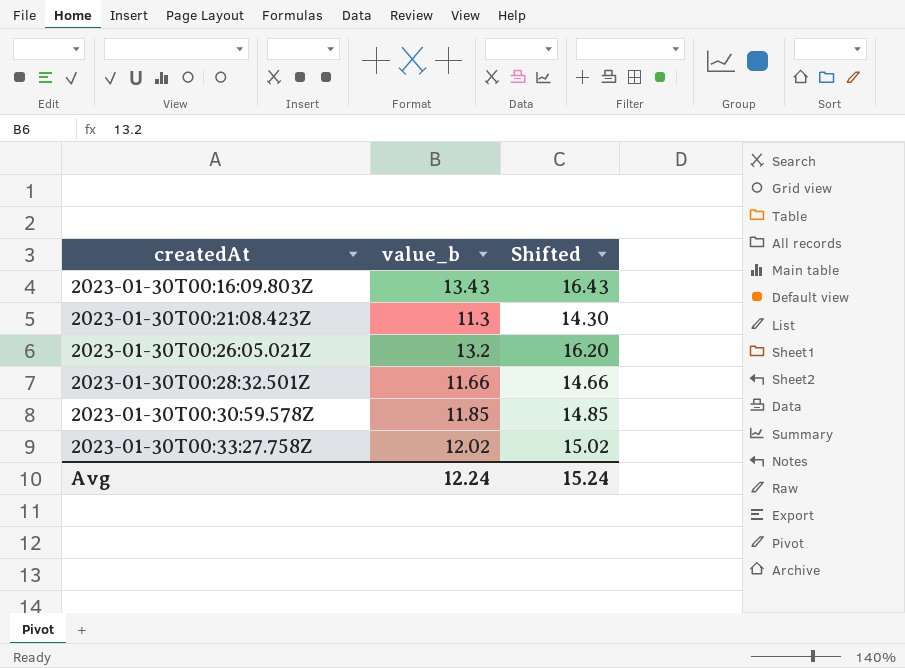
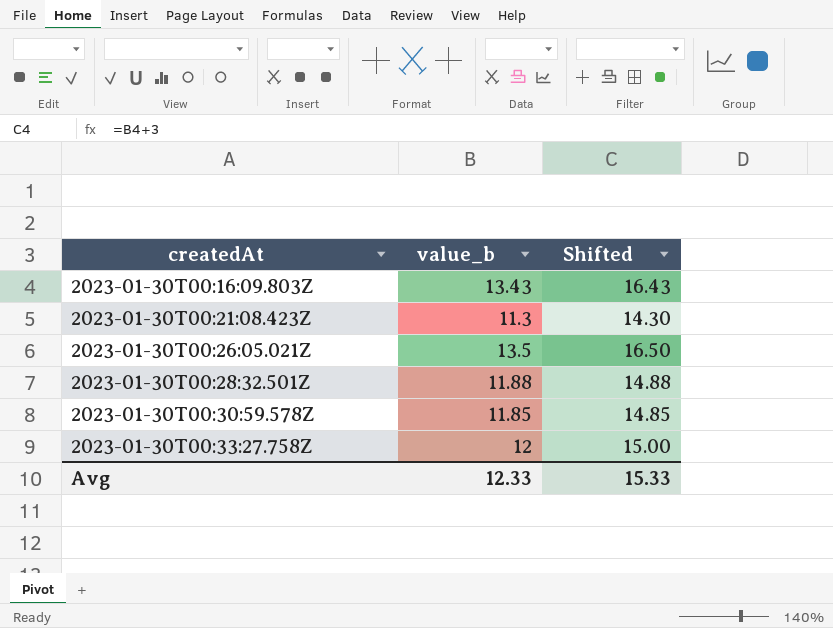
2023-01-30T00:26:05.021Z | value_b: 13.2 -> 13.5
2023-01-30T00:26:05.021Z | Shifted: 16.20 -> 16.50
2023-01-30T00:28:32.501Z | value_b: 11.66 -> 11.88
2023-01-30T00:28:32.501Z | Shifted: 14.66 -> 14.88
2023-01-30T00:33:27.758Z | value_b: 12.02 -> 12
2023-01-30T00:33:27.758Z | Shifted: 15.02 -> 15.00
Avg | value_b: 12.24 -> 12.33
Avg | Shifted: 15.24 -> 15.33

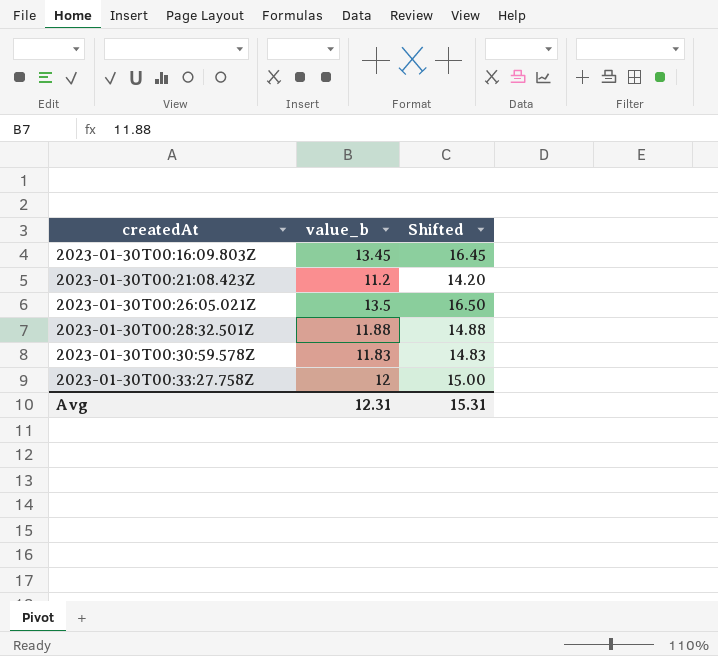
2023-01-30T00:16:09.803Z | value_b: 13.43 -> 13.45
2023-01-30T00:16:09.803Z | Shifted: 16.43 -> 16.45
2023-01-30T00:21:08.423Z | value_b: 11.3 -> 11.2
2023-01-30T00:21:08.423Z | Shifted: 14.30 -> 14.20
2023-01-30T00:30:59.578Z | value_b: 11.85 -> 11.83
2023-01-30T00:30:59.578Z | Shifted: 14.85 -> 14.83
Avg | value_b: 12.33 -> 12.31
Avg | Shifted: 15.33 -> 15.31

